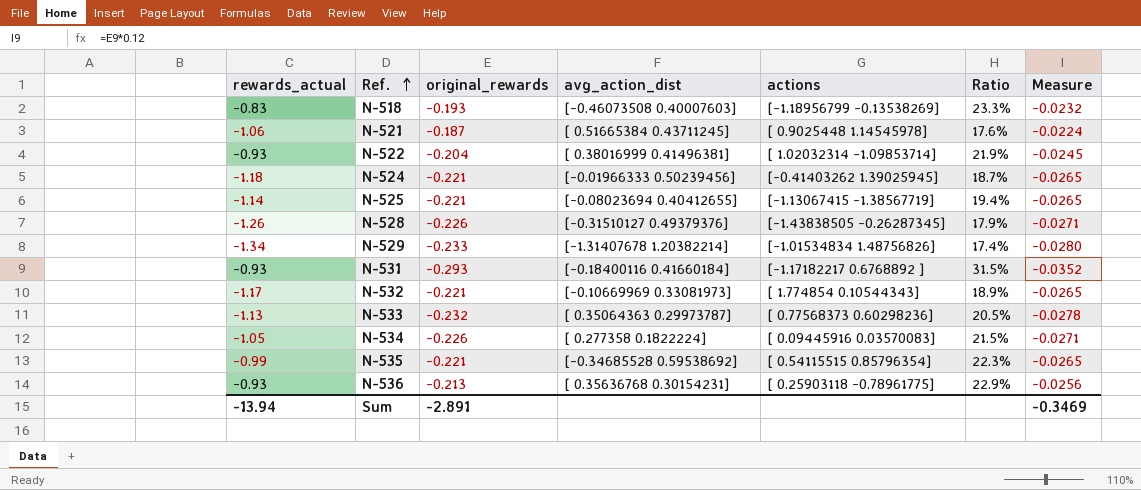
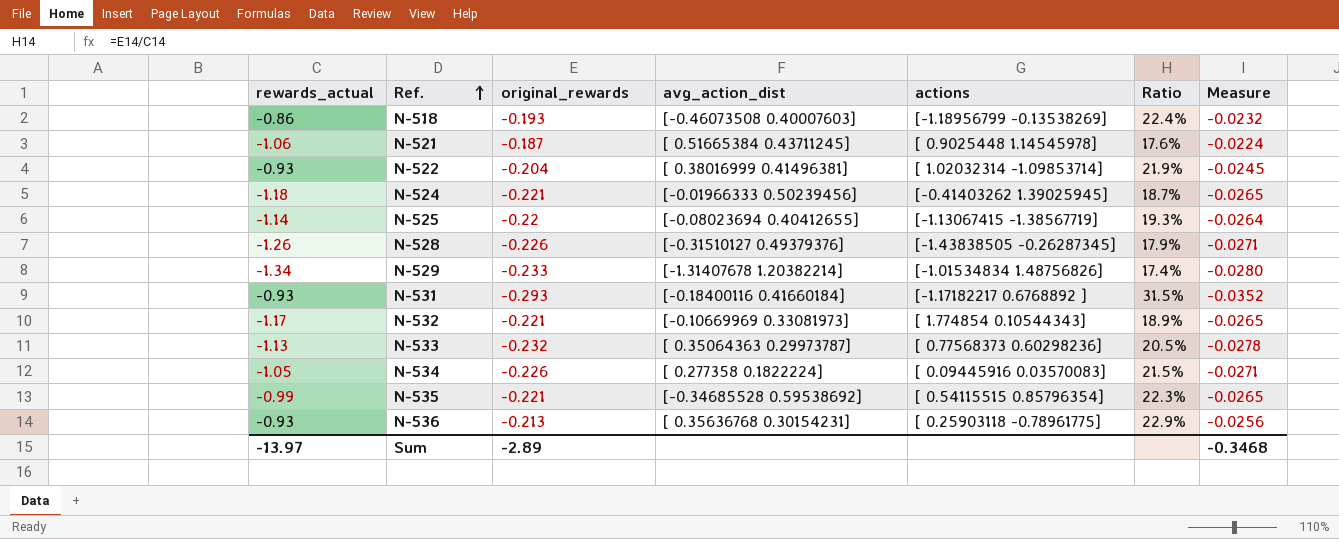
N-518 | rewards_actual: -0.83 -> -0.86
N-518 | Ratio: 23.3% -> 22.4%
N-525 | original_rewards: -0.221 -> -0.22
N-525 | Ratio: 19.4% -> 19.3%
N-525 | Measure: -0.0265 -> -0.0264
Sum | rewards_actual: -13.94 -> -13.97
Sum | original_rewards: -2.891 -> -2.89
Sum | Measure: -0.3469 -> -0.3468

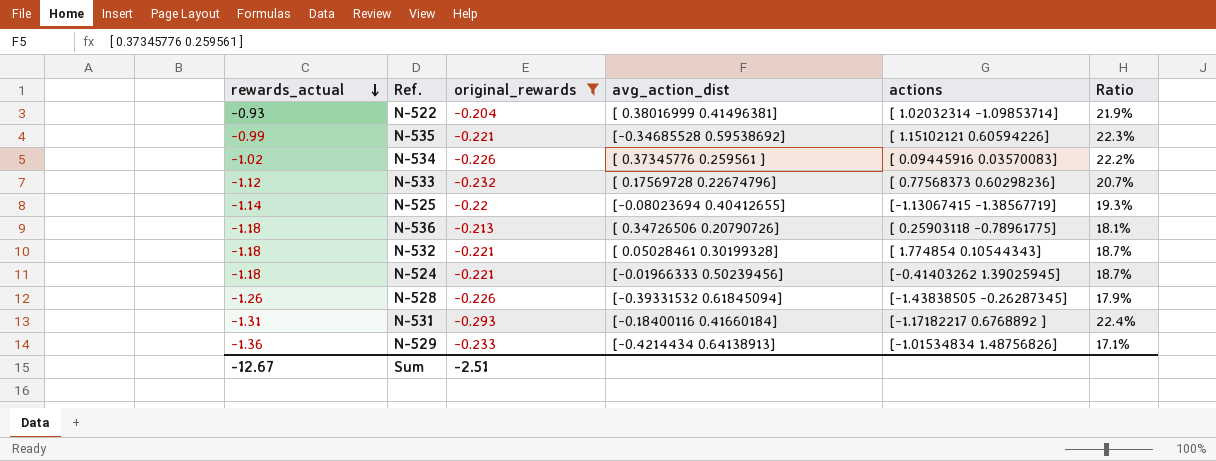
filter: none -> original_rewards <= -0.204
row order: Ref. ascending -> rewards_actual descending
column Measure | formula: [original_rewards] * 0.12 -> none
N-535 | actions: [ 0.54115515 0.85796354] -> [ 1.15102121 0.60594226]
N-534 | rewards_actual: -1.05 -> -1.02
N-534 | avg_action_dist: [ 0.277358 0.1822224] -> [ 0.37345776 0.259561 ]
N-534 | Ratio: 21.5% -> 22.2%
N-533 | rewards_actual: -1.13 -> -1.12
N-533 | avg_action_dist: [ 0.35064363 0.29973787] -> [ 0.17569728 0.22674796]
N-533 | Ratio: 20.5% -> 20.7%
N-536 | rewards_actual: -0.93 -> -1.18
N-536 | avg_action_dist: [ 0.35636768 0.30154231] -> [ 0.34726506 0.20790726]
N-536 | Ratio: 22.9% -> 18.1%
N-532 | rewards_actual: -1.17 -> -1.18
N-532 | avg_action_dist: [-0.10669969 0.33081973] -> [ 0.05028461 0.30199328]
N-532 | Ratio: 18.9% -> 18.7%
N-528 | avg_action_dist: [-0.31510127 0.49379376] -> [-0.39331532 0.61845094]
N-531 | rewards_actual: -0.93 -> -1.31
N-531 | Ratio: 31.5% -> 22.4%
N-529 | rewards_actual: -1.34 -> -1.36
N-529 | avg_action_dist: [-1.31407678 1.20382214] -> [-0.4214434 0.64138913]
N-529 | Ratio: 17.4% -> 17.1%
Sum | rewards_actual: -13.97 -> -12.67
Sum | original_rewards: -2.89 -> -2.51

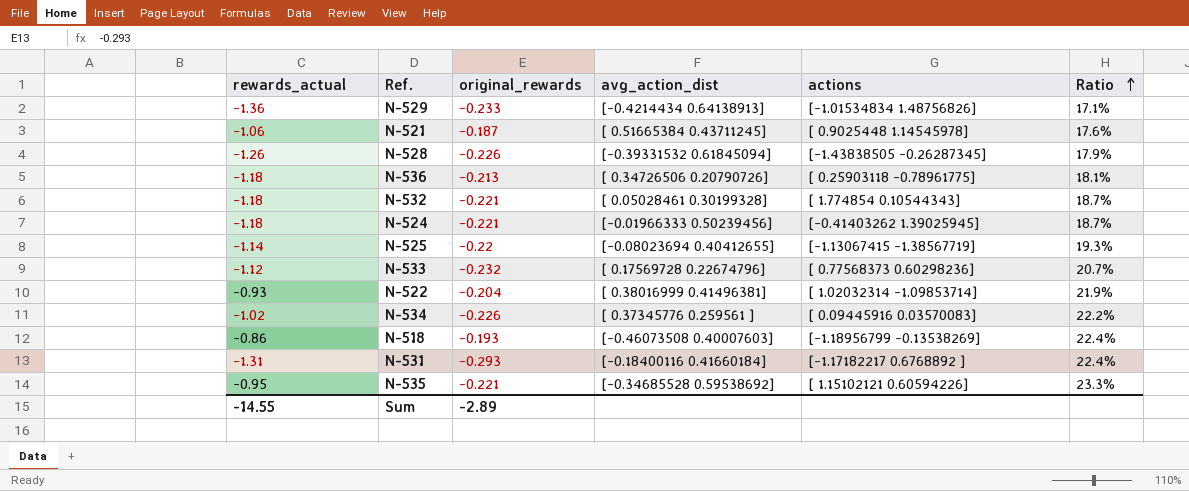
filter: original_rewards <= -0.204 -> none
row order: rewards_actual descending -> Ratio ascending
N-535 | rewards_actual: -0.99 -> -0.95
N-535 | Ratio: 22.3% -> 23.3%
Sum | rewards_actual: -12.67 -> -14.55
Sum | original_rewards: -2.51 -> -2.89

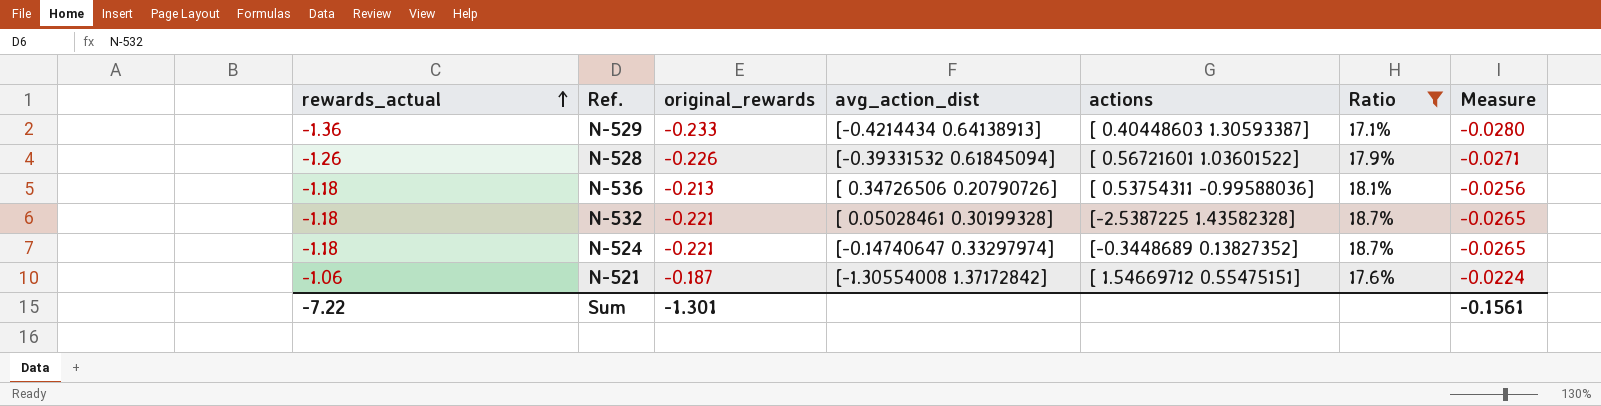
filter: none -> Ratio <= 18.7%
row order: Ratio ascending -> rewards_actual ascending
column Measure | formula: none -> [original_rewards] * 0.12
N-529 | actions: [-1.01534834 1.48756826] -> [ 0.40448603 1.30593387]
N-528 | actions: [-1.43838505 -0.26287345] -> [ 0.56721601 1.03601522]
N-536 | actions: [ 0.25903118 -0.78961775] -> [ 0.53754311 -0.99588036]
N-532 | actions: [ 1.774854 0.10544343] -> [-2.5387225 1.43582328]
N-524 | avg_action_dist: [-0.01966333 0.50239456] -> [-0.14740647 0.33297974]
N-524 | actions: [-0.41403262 1.39025945] -> [-0.3448689 0.13827352]
N-521 | avg_action_dist: [ 0.51665384 0.43711245] -> [-1.30554008 1.37172842]
N-521 | actions: [ 0.9025448 1.14545978] -> [ 1.54669712 0.55475151]
Sum | rewards_actual: -14.55 -> -7.22
Sum | original_rewards: -2.89 -> -1.301

